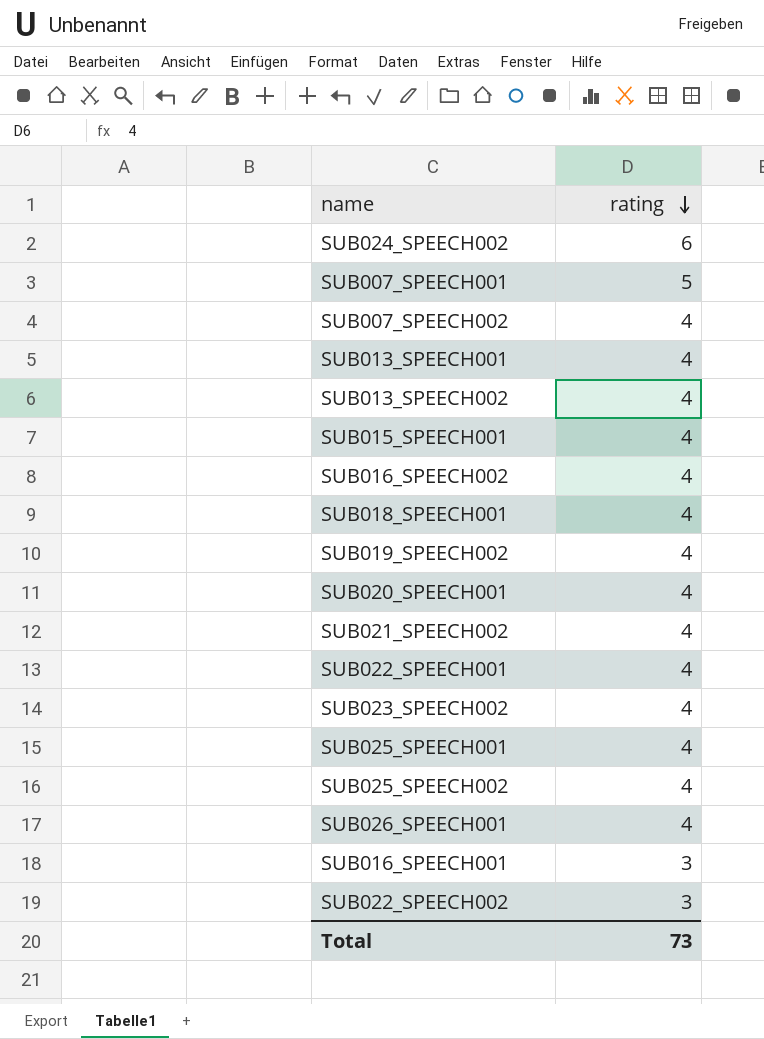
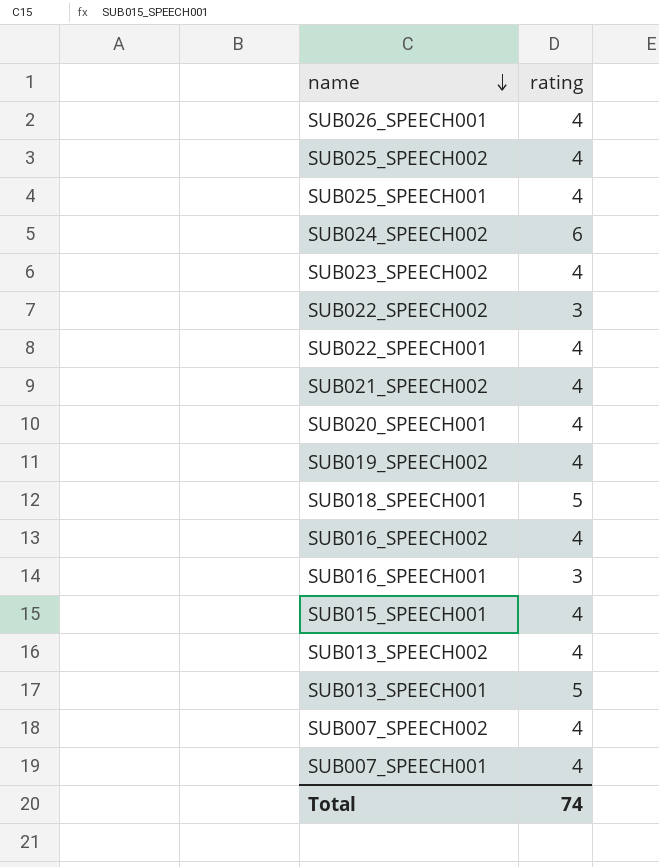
row order: rating descending -> name descending
SUB018_SPEECH001 | rating: 4 -> 5
SUB013_SPEECH001 | rating: 4 -> 5
SUB007_SPEECH001 | rating: 5 -> 4
Total | rating: 73 -> 74

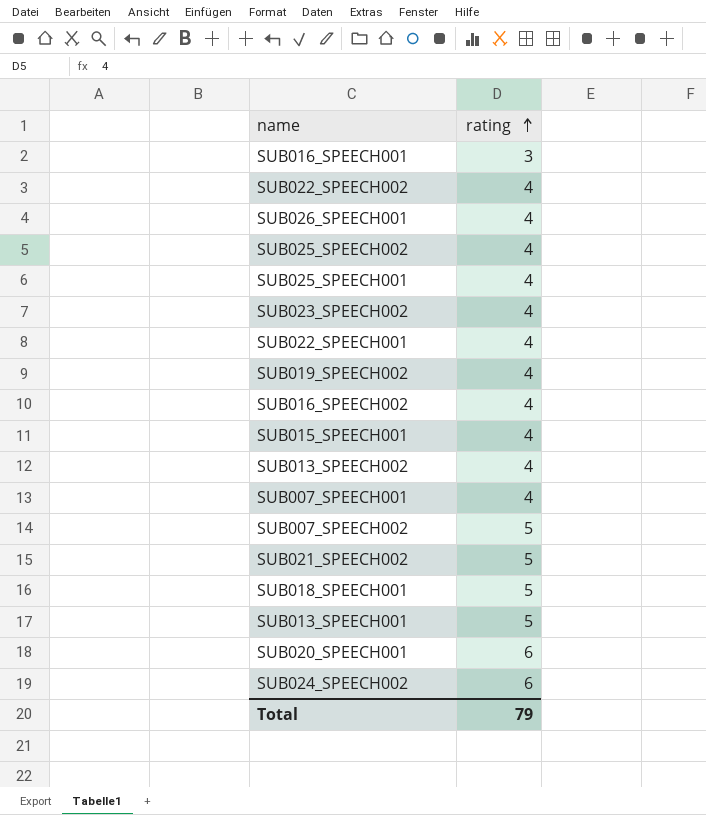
row order: name descending -> rating ascending
SUB022_SPEECH002 | rating: 3 -> 4
SUB007_SPEECH002 | rating: 4 -> 5
SUB021_SPEECH002 | rating: 4 -> 5
SUB020_SPEECH001 | rating: 4 -> 6
Total | rating: 74 -> 79

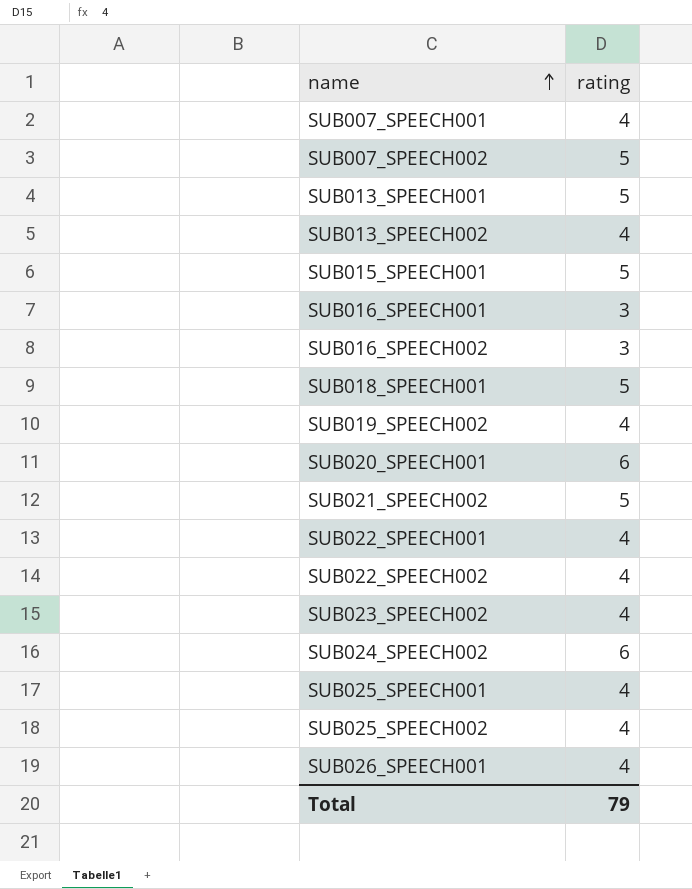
row order: rating ascending -> name ascending
SUB015_SPEECH001 | rating: 4 -> 5
SUB016_SPEECH002 | rating: 4 -> 3

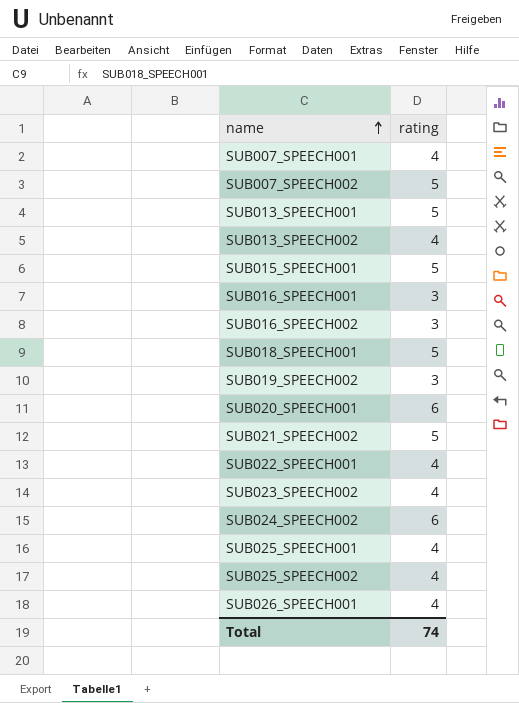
row SUB022_SPEECH002: 4 -> none
SUB019_SPEECH002 | rating: 4 -> 3
Total | rating: 79 -> 74

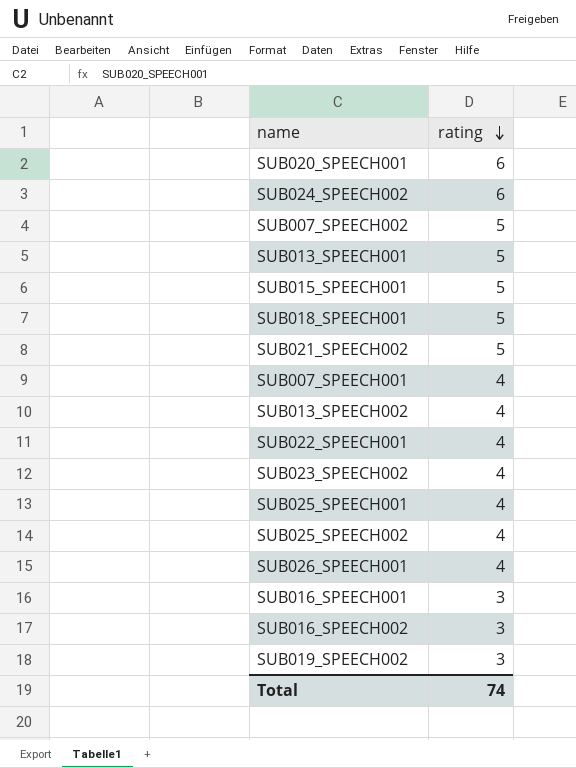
row order: name ascending -> rating descending

